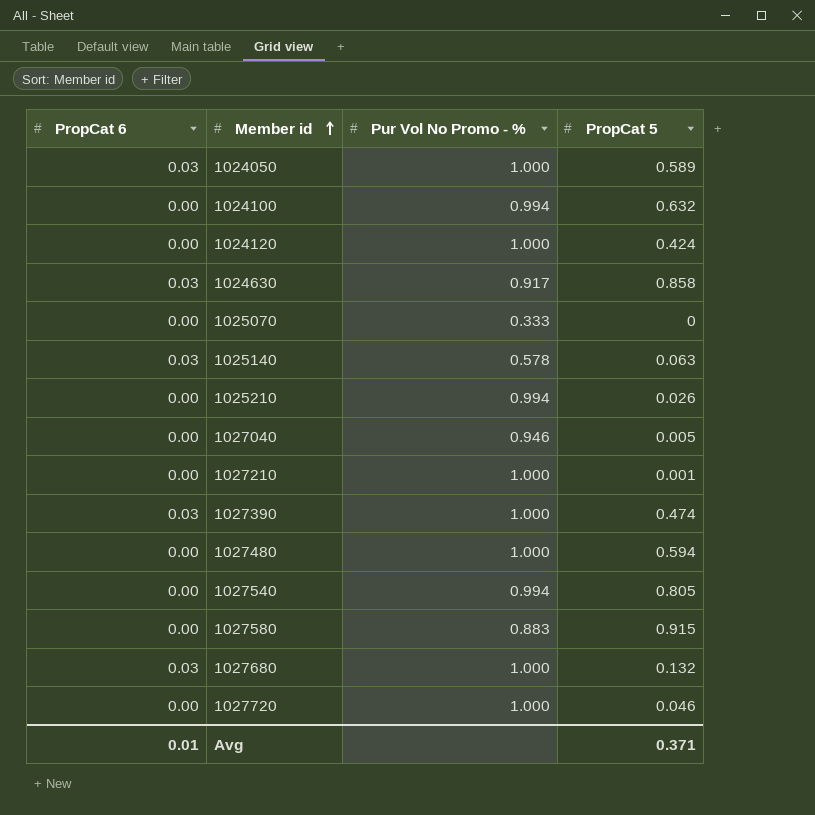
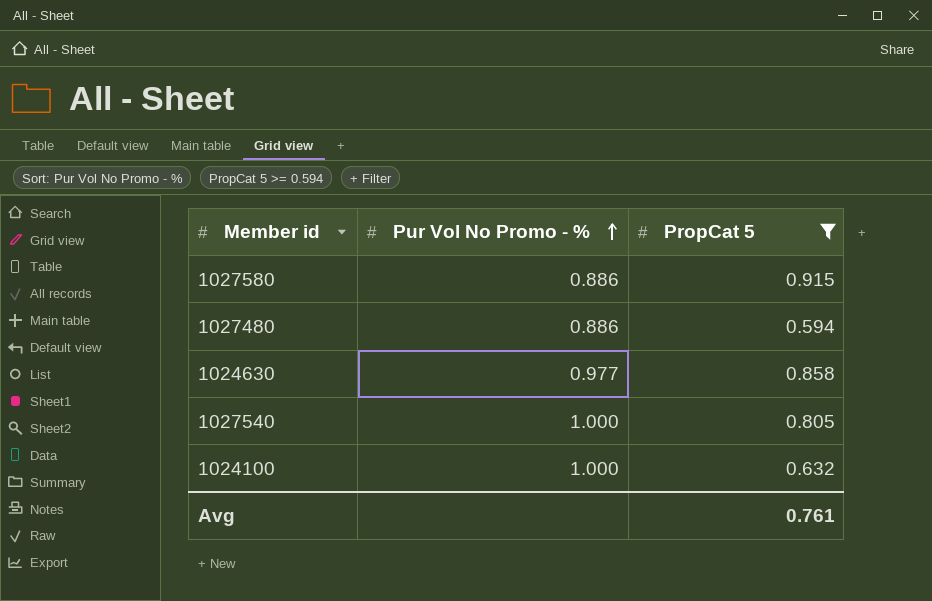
filter: none -> PropCat 5 >= 0.594
row order: Member id ascending -> Pur Vol No Promo - % ascending
column PropCat 6 | position: 1 -> none
1027580 | Pur Vol No Promo - %: 0.883 -> 0.886
1027480 | Pur Vol No Promo - %: 1.000 -> 0.886
1024630 | Pur Vol No Promo - %: 0.917 -> 0.977
1027540 | Pur Vol No Promo - %: 0.994 -> 1.000
1024100 | Pur Vol No Promo - %: 0.994 -> 1.000
Avg | PropCat 5: 0.371 -> 0.761

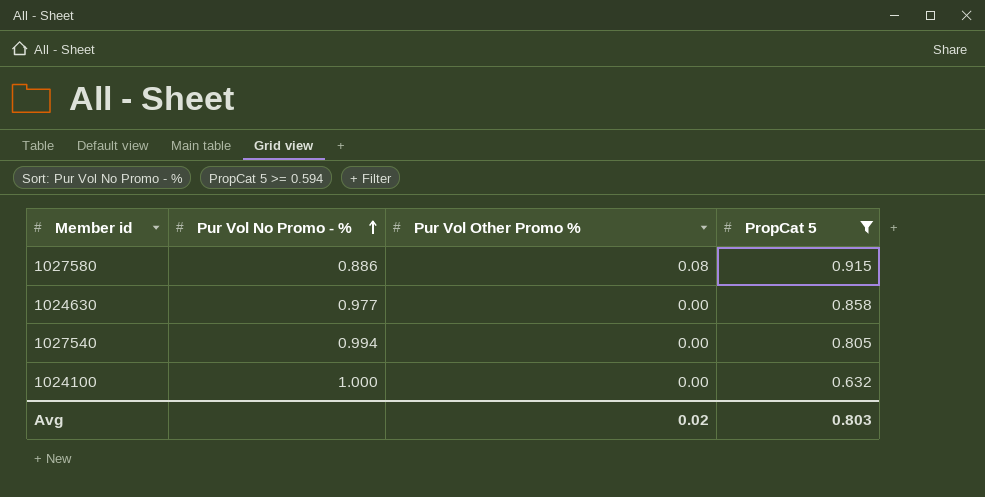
column Pur Vol Other Promo % | position: none -> 3
row 1027480: 0.886 | 0.594 -> none
1027540 | Pur Vol No Promo - %: 1.000 -> 0.994
Avg | PropCat 5: 0.761 -> 0.803

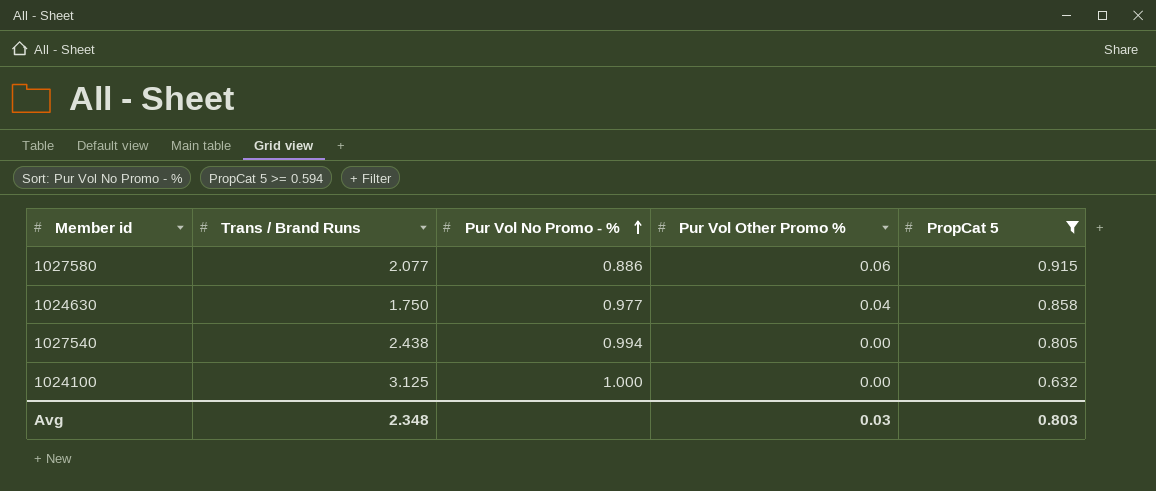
column Trans / Brand Runs | position: none -> 2
1027580 | Pur Vol Other Promo %: 0.08 -> 0.06
1024630 | Pur Vol Other Promo %: 0.00 -> 0.04
Avg | Pur Vol Other Promo %: 0.02 -> 0.03

